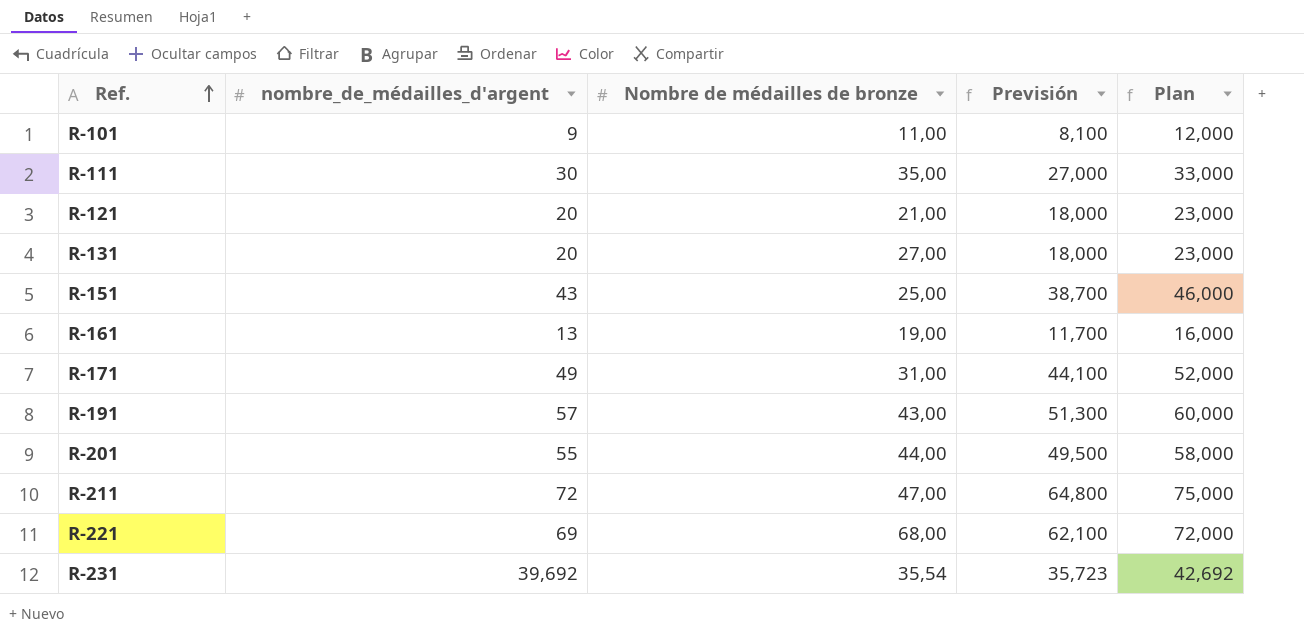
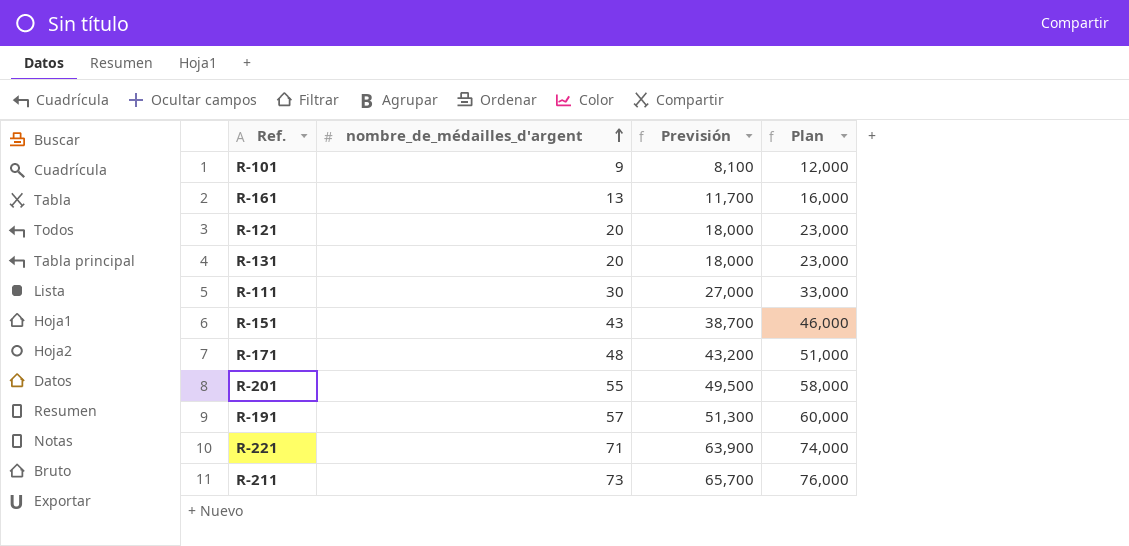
row order: Ref. ascending -> nombre_de_médailles_d'argent ascending
column Nombre de médailles de bronze | position: 3 -> none
row R-231: 39,692 | 35,54 | 35,723 | 42,692 -> none
R-171 | nombre_de_médailles_d'argent: 49 -> 48
R-171 | Previsión: 44,100 -> 43,200
R-171 | Plan: 52,000 -> 51,000
R-221 | nombre_de_médailles_d'argent: 69 -> 71
R-221 | Previsión: 62,100 -> 63,900
R-221 | Plan: 72,000 -> 74,000
R-211 | nombre_de_médailles_d'argent: 72 -> 73
R-211 | Previsión: 64,800 -> 65,700
R-211 | Plan: 75,000 -> 76,000

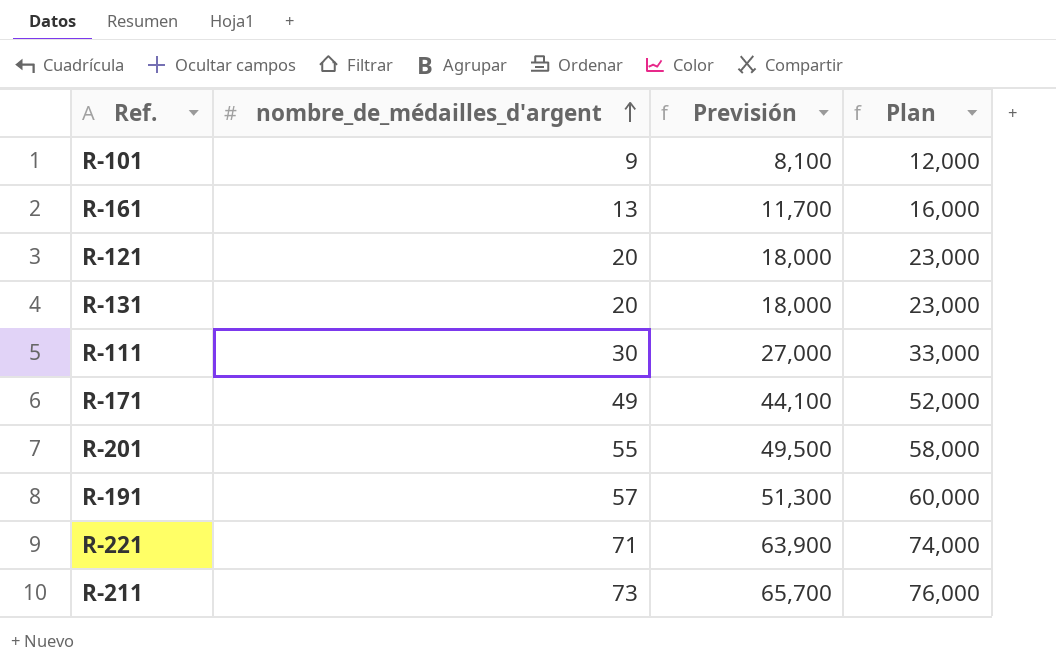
row R-151: 43 | 38,700 | 46,000 -> none
R-171 | nombre_de_médailles_d'argent: 48 -> 49
R-171 | Previsión: 43,200 -> 44,100
R-171 | Plan: 51,000 -> 52,000

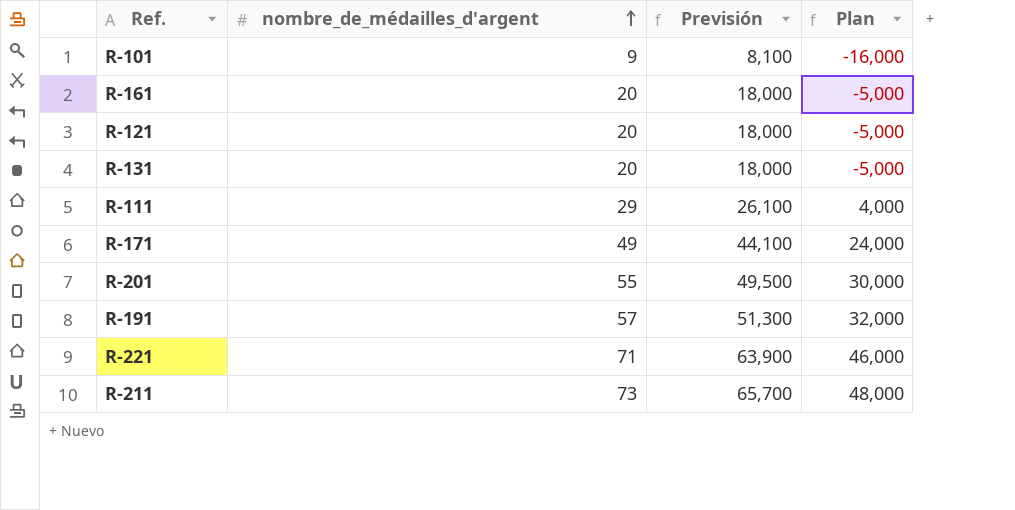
column Plan | formula: [nombre_de_médailles_d'argent] + 3 -> [nombre_de_médailles_d'argent] - 25
R-161 | nombre_de_médailles_d'argent: 13 -> 20
R-161 | Previsión: 11,700 -> 18,000
R-111 | nombre_de_médailles_d'argent: 30 -> 29
R-111 | Previsión: 27,000 -> 26,100

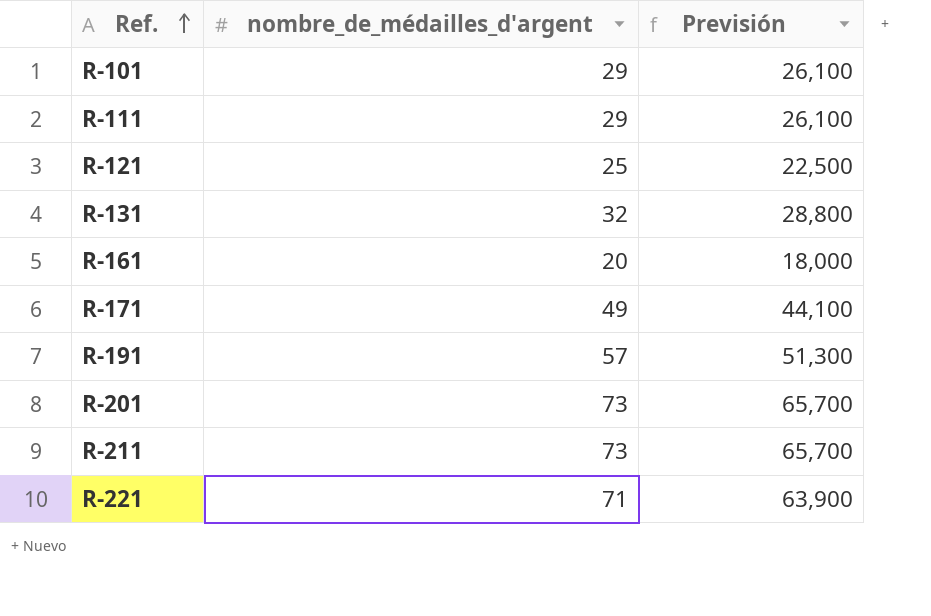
row order: nombre_de_médailles_d'argent ascending -> Ref. ascending
column Plan | formula: [nombre_de_médailles_d'argent] - 25 -> none
R-101 | nombre_de_médailles_d'argent: 9 -> 29
R-101 | Previsión: 8,100 -> 26,100
R-121 | nombre_de_médailles_d'argent: 20 -> 25
R-121 | Previsión: 18,000 -> 22,500
R-131 | nombre_de_médailles_d'argent: 20 -> 32
R-131 | Previsión: 18,000 -> 28,800
R-201 | nombre_de_médailles_d'argent: 55 -> 73
R-201 | Previsión: 49,500 -> 65,700

